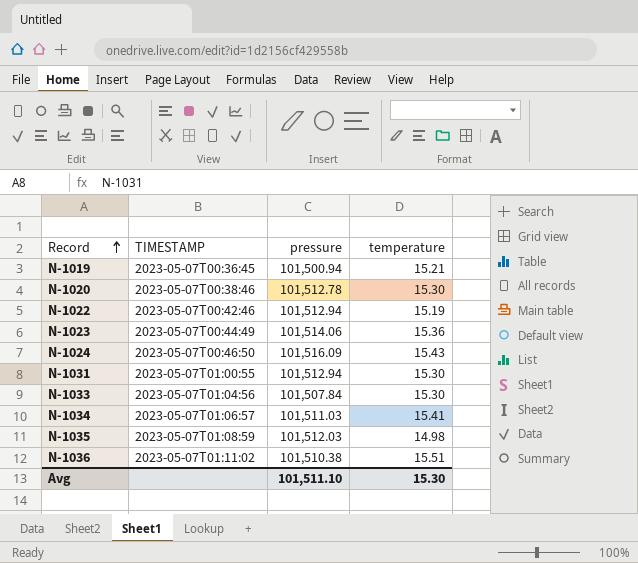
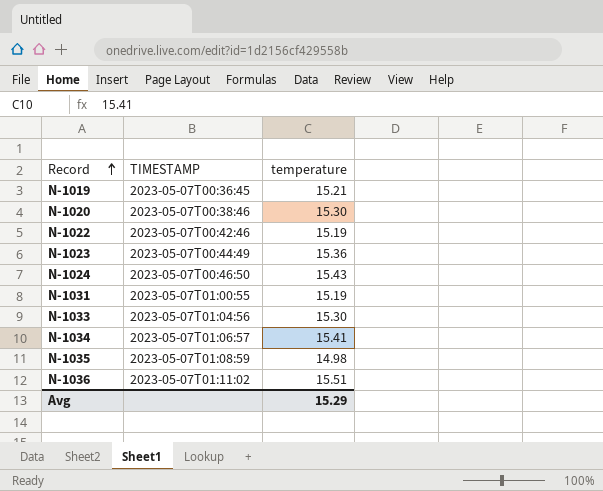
column pressure | position: 3 -> none
N-1031 | temperature: 15.30 -> 15.19
Avg | temperature: 15.30 -> 15.29

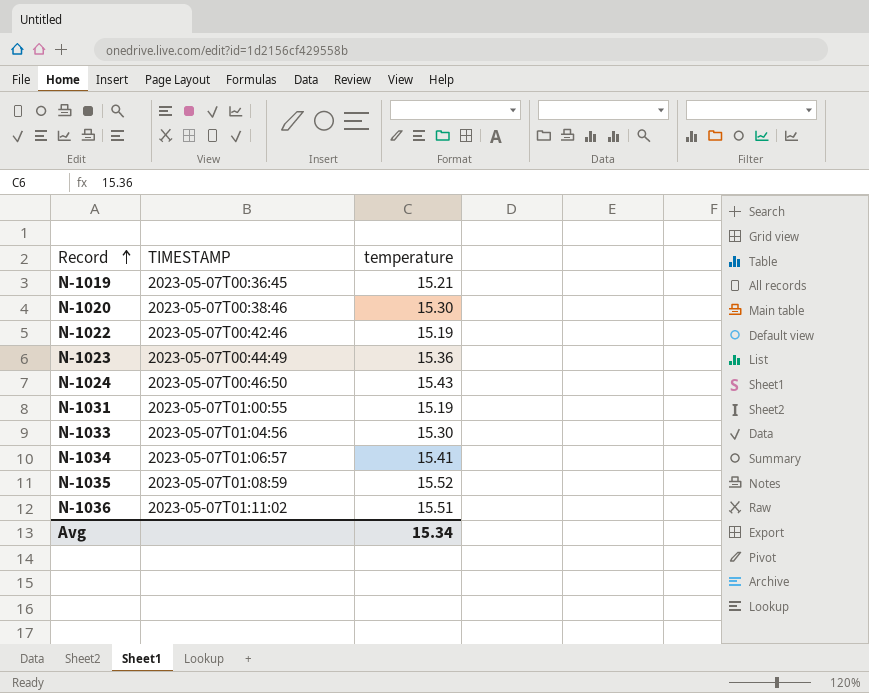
N-1035 | temperature: 14.98 -> 15.52
Avg | temperature: 15.29 -> 15.34

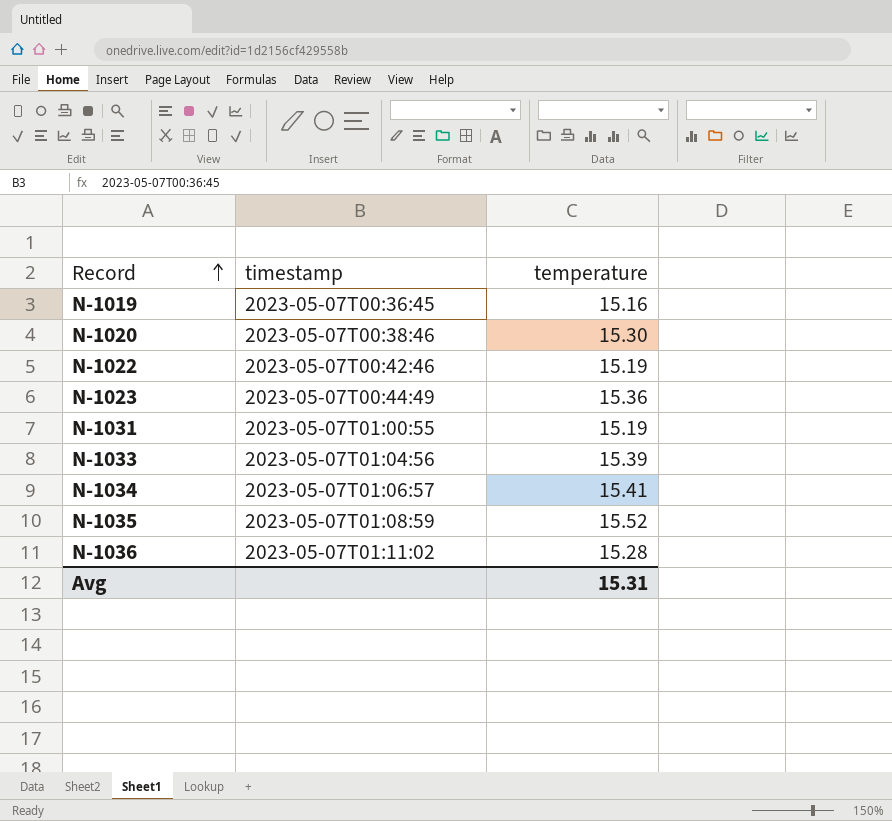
column name: TIMESTAMP -> timestamp
row N-1024: 2023-05-07T00:46:50 | 15.43 -> none
N-1019 | temperature: 15.21 -> 15.16
N-1033 | temperature: 15.30 -> 15.39
N-1036 | temperature: 15.51 -> 15.28
Avg | temperature: 15.34 -> 15.31

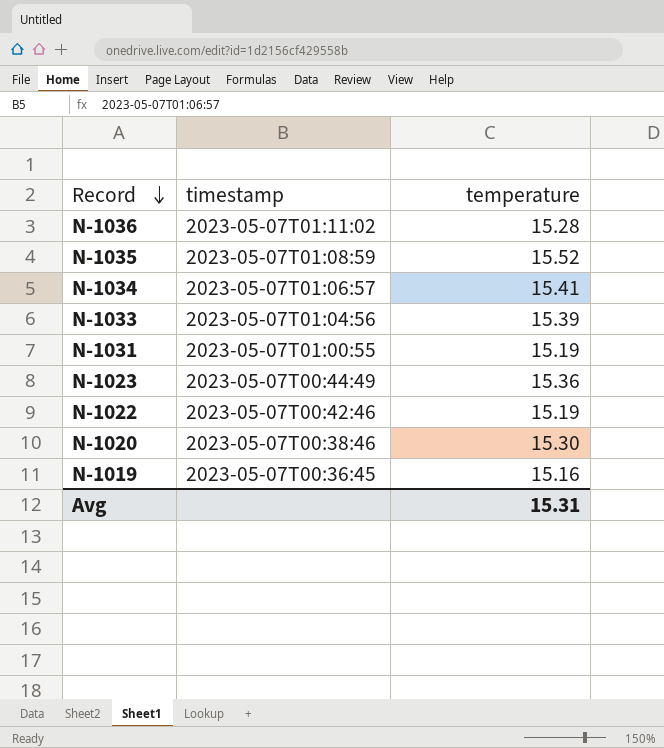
row order: Record ascending -> Record descending

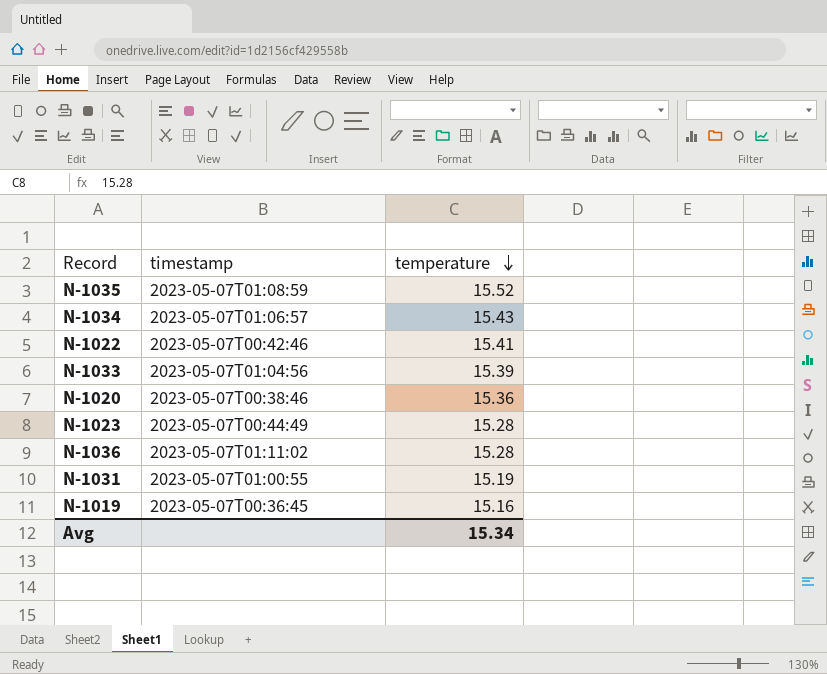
row order: Record descending -> temperature descending
N-1034 | temperature: 15.41 -> 15.43
N-1022 | temperature: 15.19 -> 15.41
N-1020 | temperature: 15.30 -> 15.36
N-1023 | temperature: 15.36 -> 15.28
Avg | temperature: 15.31 -> 15.34

